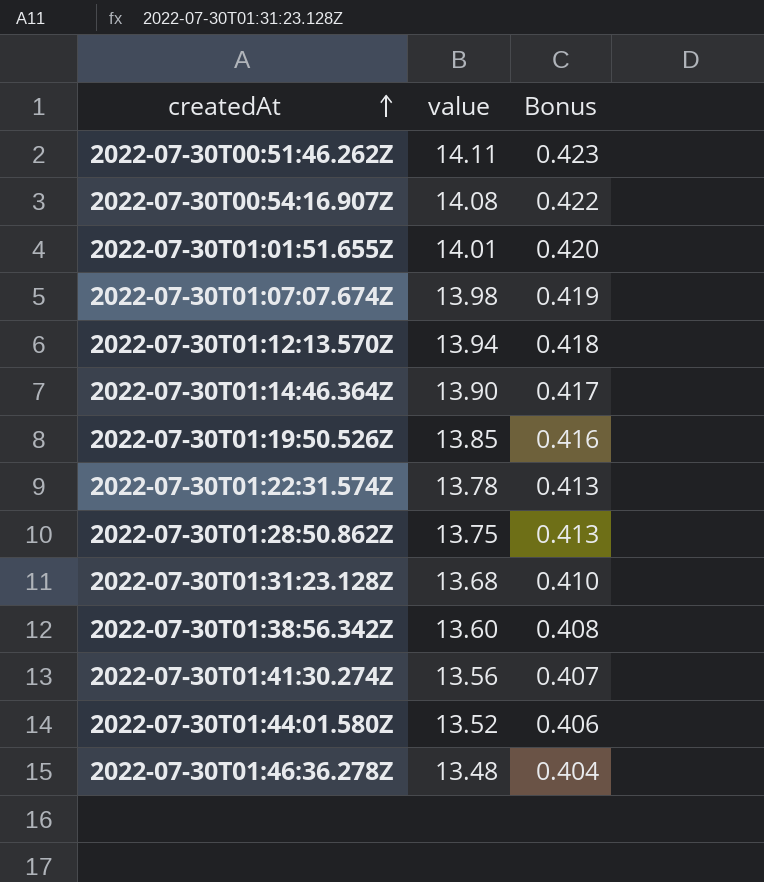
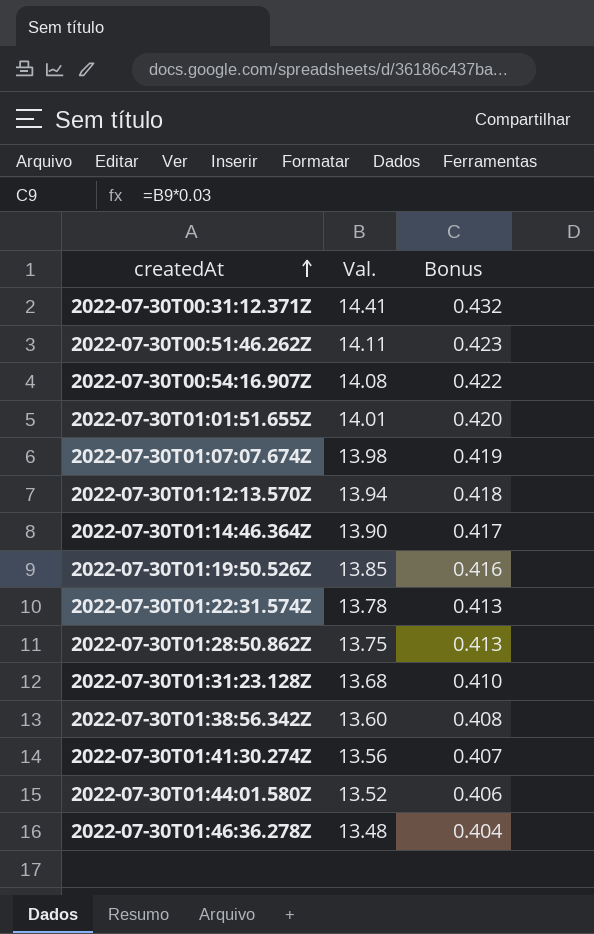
column name: value -> Val.
row 2022-07-30T00:31:12.371Z: none -> 14.41 | 0.432

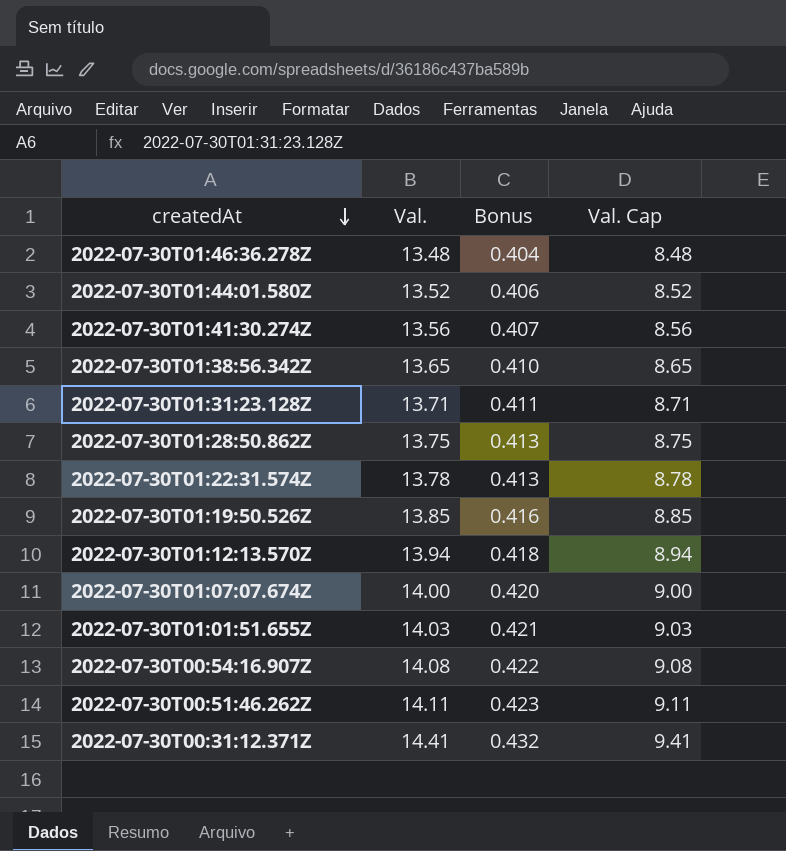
row order: createdAt ascending -> createdAt descending
column Val. Cap | formula: none -> [Val.] - 5
row 2022-07-30T01:14:46.364Z: 13.90 | 0.417 -> none
2022-07-30T01:38:56.342Z | Val.: 13.60 -> 13.65
2022-07-30T01:38:56.342Z | Bonus: 0.408 -> 0.410
2022-07-30T01:31:23.128Z | Val.: 13.68 -> 13.71
2022-07-30T01:31:23.128Z | Bonus: 0.410 -> 0.411
2022-07-30T01:07:07.674Z | Val.: 13.98 -> 14.00
2022-07-30T01:07:07.674Z | Bonus: 0.419 -> 0.420
2022-07-30T01:01:51.655Z | Val.: 14.01 -> 14.03
2022-07-30T01:01:51.655Z | Bonus: 0.420 -> 0.421

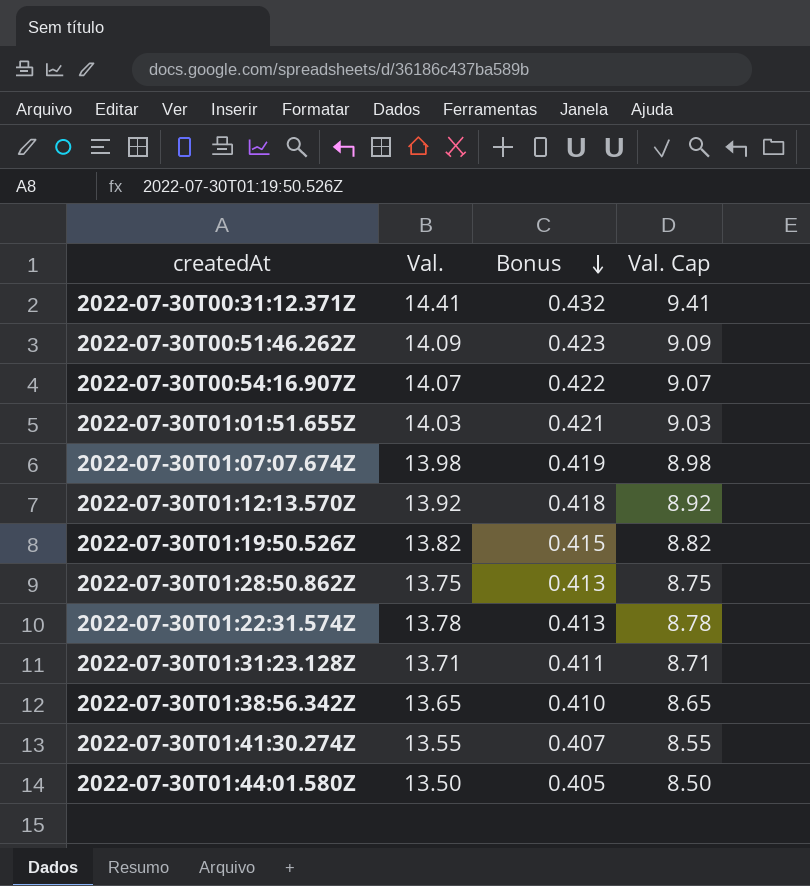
row order: createdAt descending -> Bonus descending
row 2022-07-30T01:46:36.278Z: 13.48 | 0.404 | 8.48 -> none
2022-07-30T00:51:46.262Z | Val.: 14.11 -> 14.09
2022-07-30T00:51:46.262Z | Val. Cap: 9.11 -> 9.09
2022-07-30T00:54:16.907Z | Val.: 14.08 -> 14.07
2022-07-30T00:54:16.907Z | Val. Cap: 9.08 -> 9.07
2022-07-30T01:07:07.674Z | Val.: 14.00 -> 13.98
2022-07-30T01:07:07.674Z | Bonus: 0.420 -> 0.419
2022-07-30T01:07:07.674Z | Val. Cap: 9.00 -> 8.98
2022-07-30T01:12:13.570Z | Val.: 13.94 -> 13.92
2022-07-30T01:12:13.570Z | Val. Cap: 8.94 -> 8.92
2022-07-30T01:19:50.526Z | Val.: 13.85 -> 13.82
2022-07-30T01:19:50.526Z | Bonus: 0.416 -> 0.415
2022-07-30T01:19:50.526Z | Val. Cap: 8.85 -> 8.82
2022-07-30T01:41:30.274Z | Val.: 13.56 -> 13.55
2022-07-30T01:41:30.274Z | Val. Cap: 8.56 -> 8.55
2022-07-30T01:44:01.580Z | Val.: 13.52 -> 13.50
2022-07-30T01:44:01.580Z | Bonus: 0.406 -> 0.405
2022-07-30T01:44:01.580Z | Val. Cap: 8.52 -> 8.50

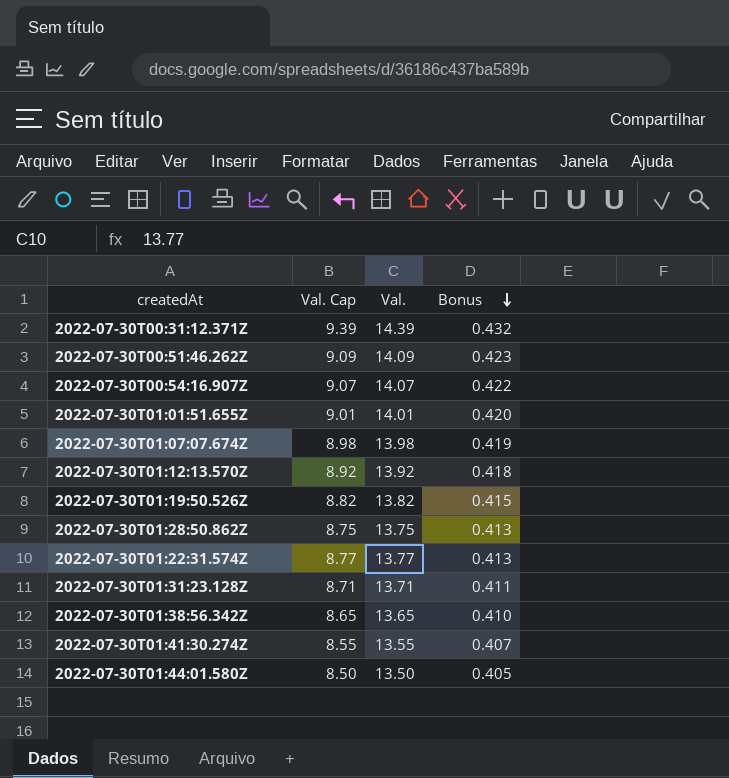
column Val. Cap | position: 4 -> 2
2022-07-30T00:31:12.371Z | Val. Cap: 9.41 -> 9.39
2022-07-30T00:31:12.371Z | Val.: 14.41 -> 14.39
2022-07-30T01:01:51.655Z | Val. Cap: 9.03 -> 9.01
2022-07-30T01:01:51.655Z | Val.: 14.03 -> 14.01
2022-07-30T01:01:51.655Z | Bonus: 0.421 -> 0.420
2022-07-30T01:22:31.574Z | Val. Cap: 8.78 -> 8.77
2022-07-30T01:22:31.574Z | Val.: 13.78 -> 13.77

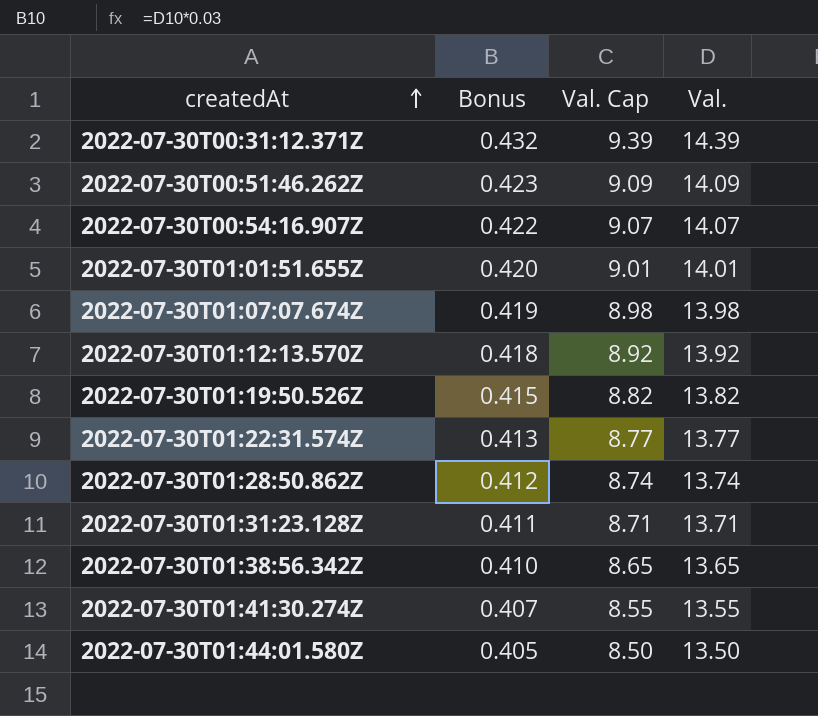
row order: Bonus descending -> createdAt ascending
column Bonus | position: 4 -> 2
2022-07-30T01:28:50.862Z | Bonus: 0.413 -> 0.412
2022-07-30T01:28:50.862Z | Val. Cap: 8.75 -> 8.74
2022-07-30T01:28:50.862Z | Val.: 13.75 -> 13.74

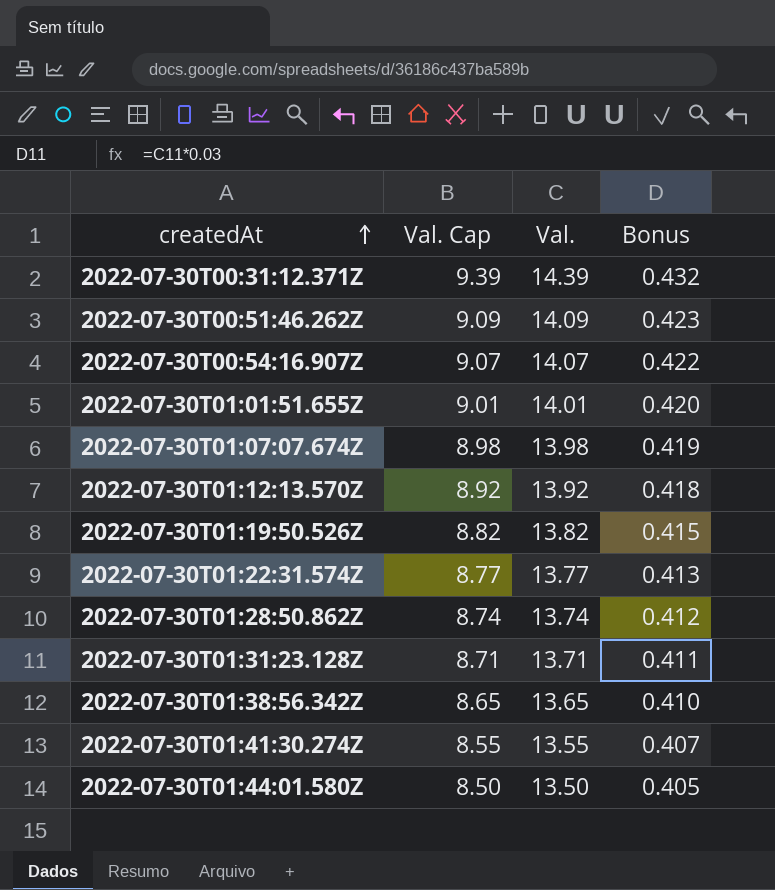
column Bonus | position: 2 -> 4

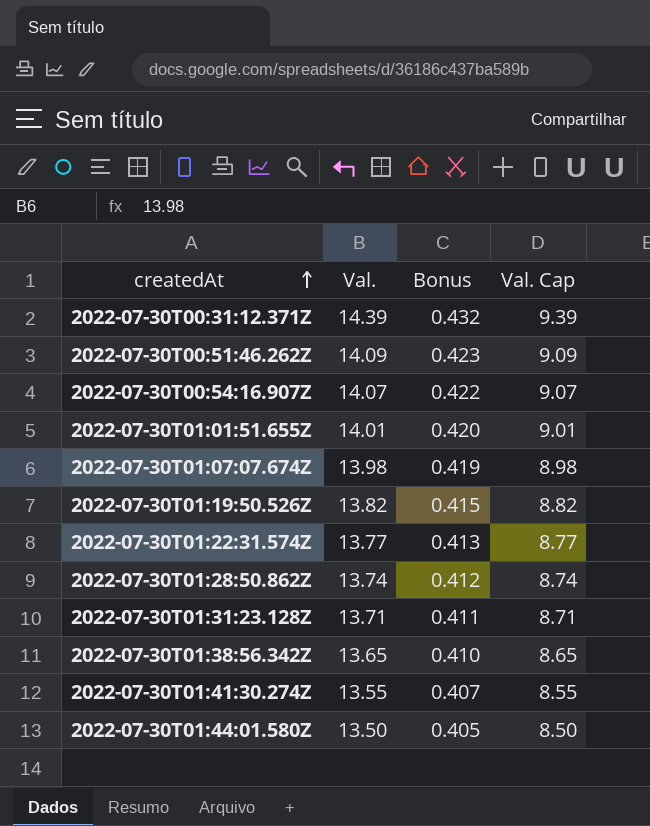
column Val. Cap | position: 2 -> 4
row 2022-07-30T01:12:13.570Z: 8.92 | 13.92 | 0.418 -> none

